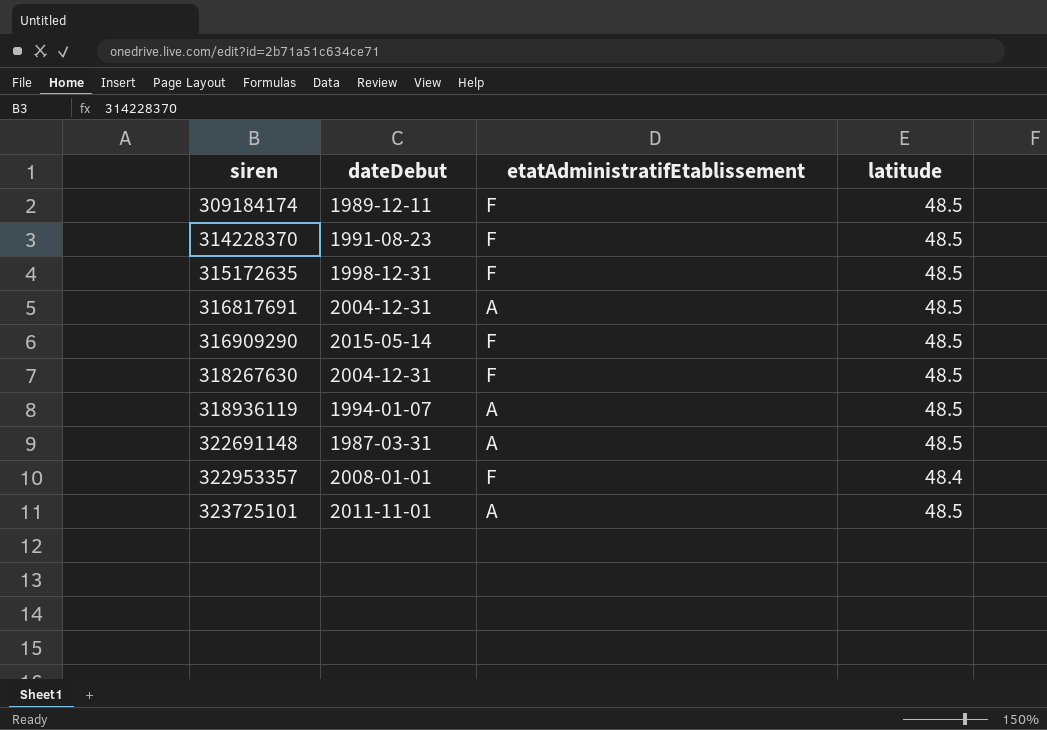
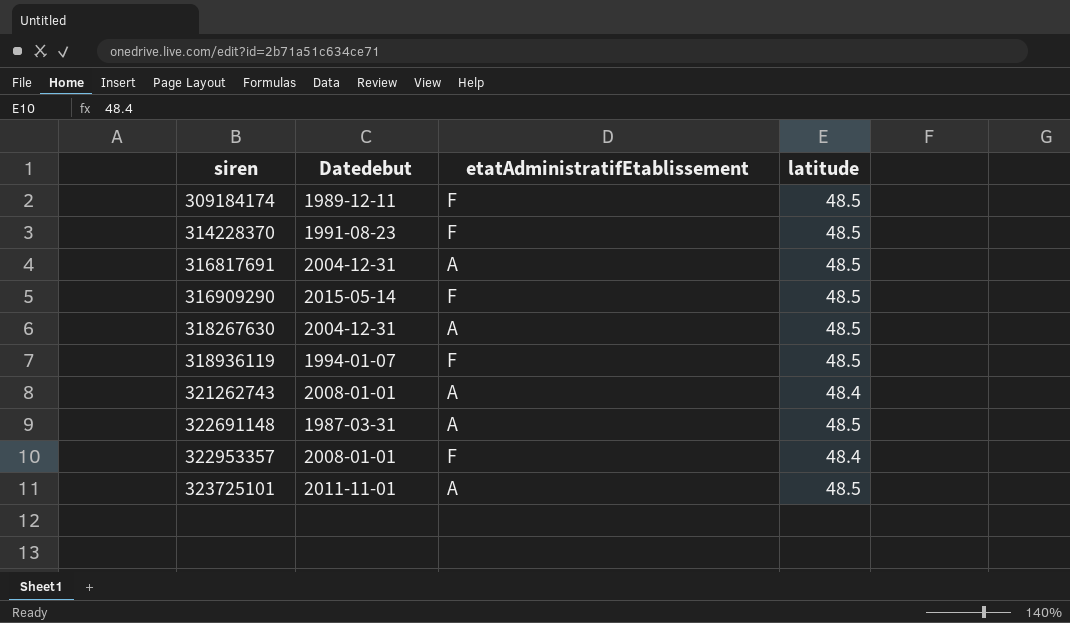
column name: dateDebut -> Datedebut
row 315172635: 1998-12-31 | F | 48.5 -> none
318267630 | etatAdministratifEtablissement: F -> A
318936119 | etatAdministratifEtablissement: A -> F
row 321262743: none -> 2008-01-01 | A | 48.4

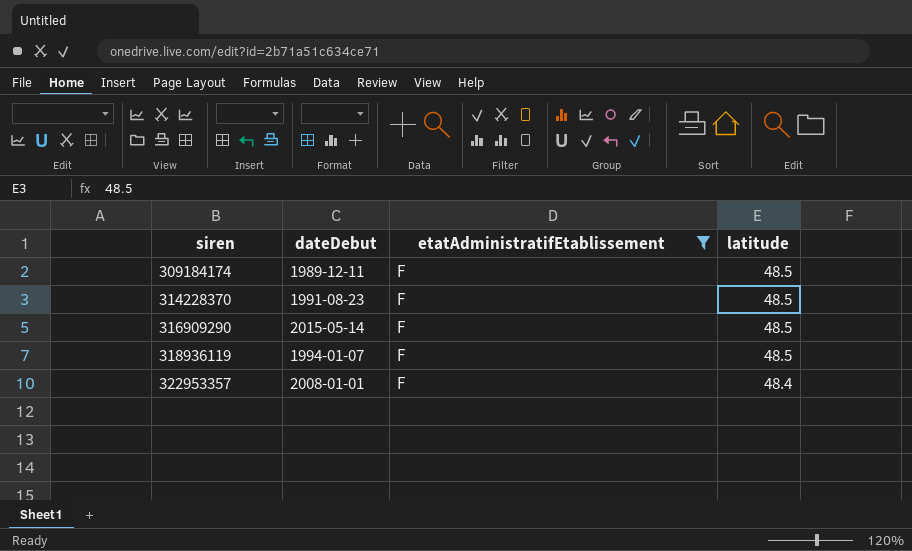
filter: none -> etatAdministratifEtablissement = F
column name: Datedebut -> dateDebut

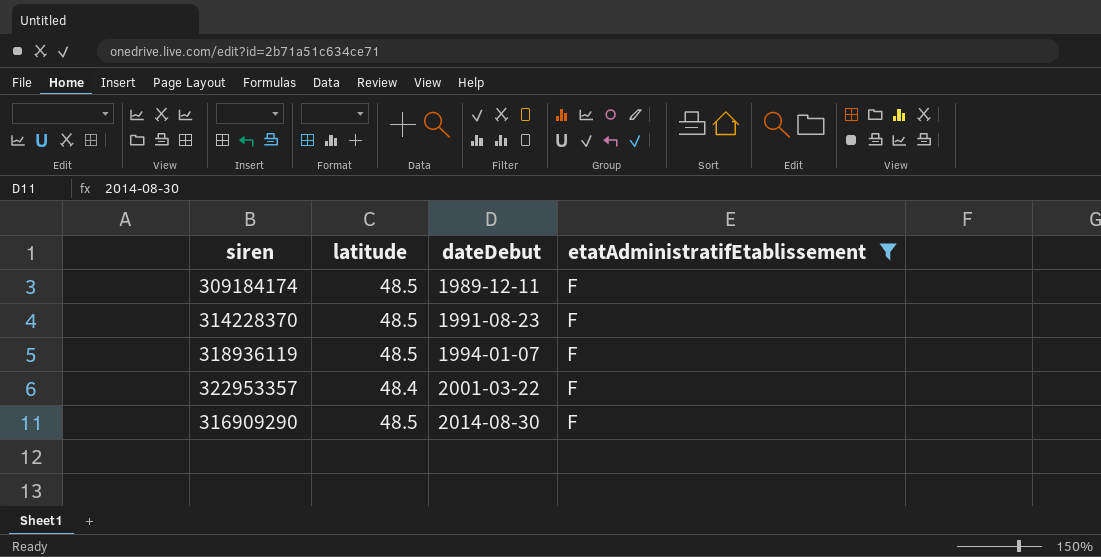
row order: siren ascending -> dateDebut ascending
column latitude | position: 4 -> 2
322953357 | dateDebut: 2008-01-01 -> 2001-03-22
316909290 | dateDebut: 2015-05-14 -> 2014-08-30

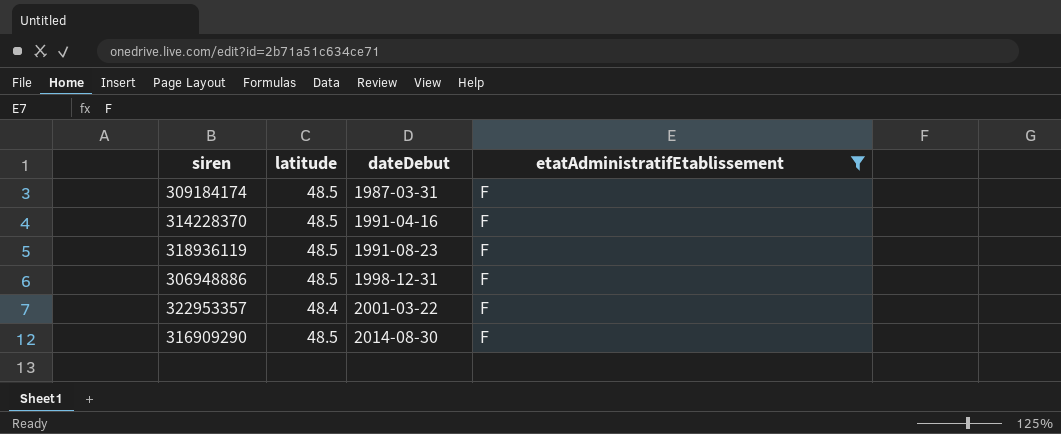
309184174 | dateDebut: 1989-12-11 -> 1987-03-31
314228370 | dateDebut: 1991-08-23 -> 1991-04-16
318936119 | dateDebut: 1994-01-07 -> 1991-08-23
row 306948886: none -> 48.5 | 1998-12-31 | F

